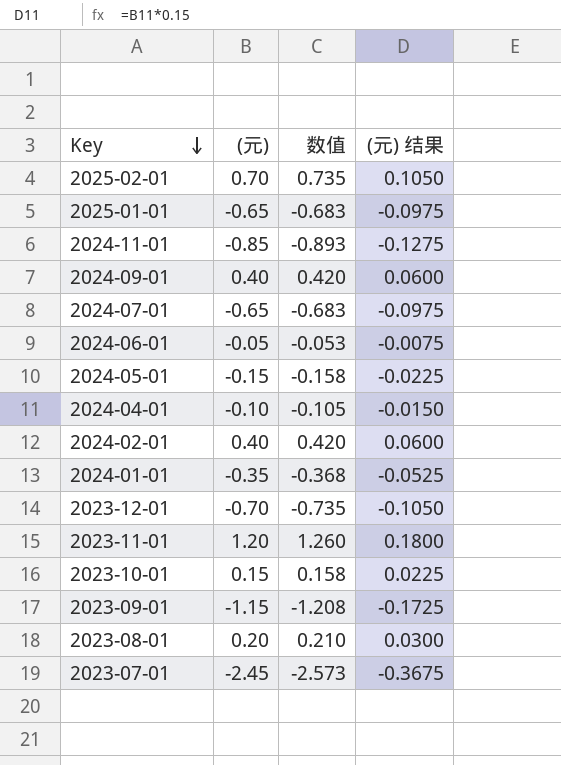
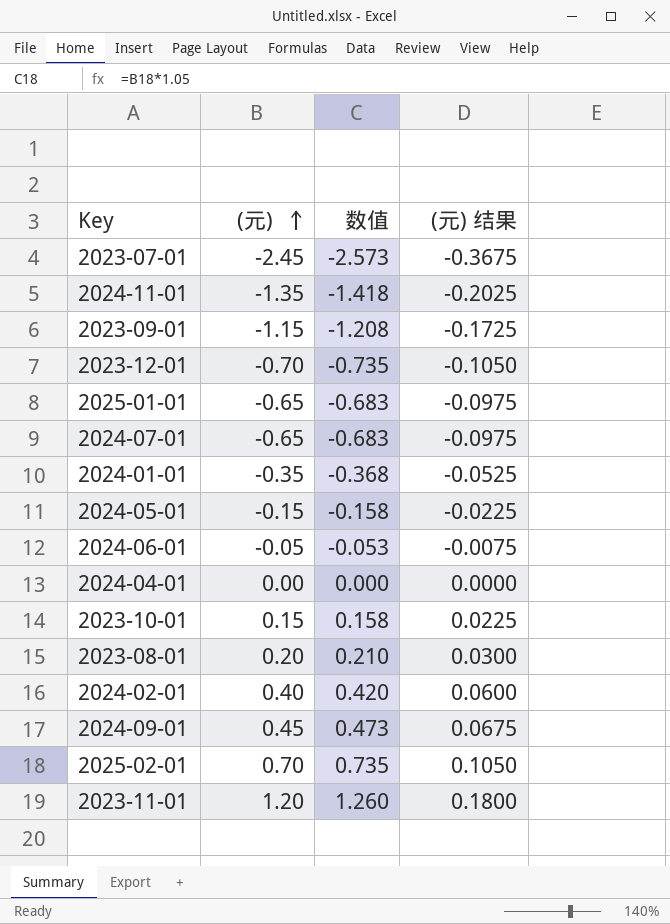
row order: Key descending -> (元) ascending
2024-11-01 | (元): -0.85 -> -1.35
2024-11-01 | 数值: -0.893 -> -1.418
2024-11-01 | (元) 结果: -0.1275 -> -0.2025
2024-04-01 | (元): -0.10 -> 0.00
2024-04-01 | 数值: -0.105 -> 0.000
2024-04-01 | (元) 结果: -0.0150 -> 0.0000
2024-09-01 | (元): 0.40 -> 0.45
2024-09-01 | 数值: 0.420 -> 0.473
2024-09-01 | (元) 结果: 0.0600 -> 0.0675

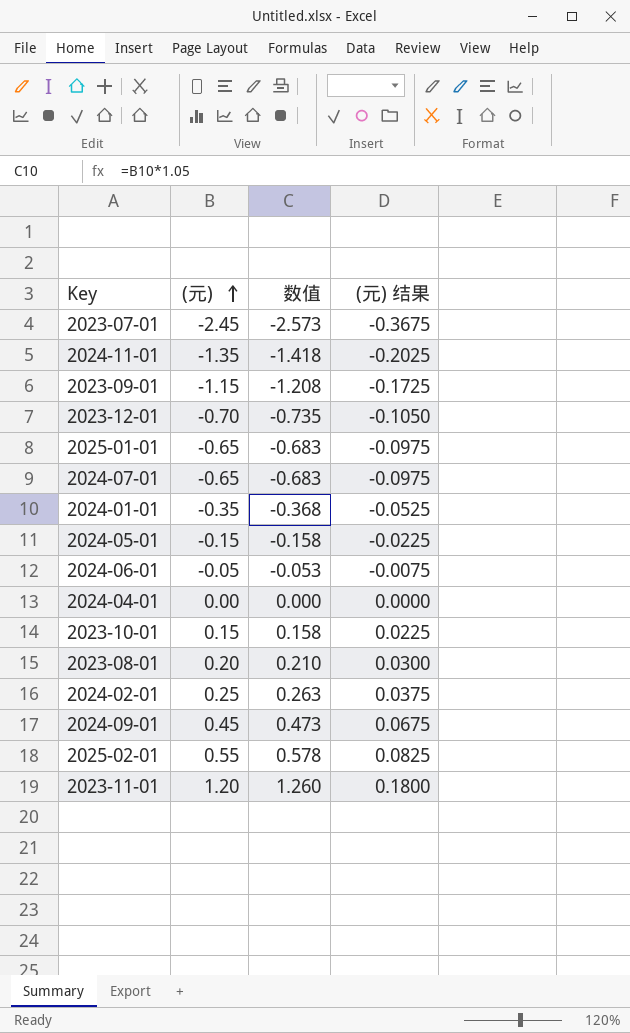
2024-02-01 | (元): 0.40 -> 0.25
2024-02-01 | 数值: 0.420 -> 0.263
2024-02-01 | (元) 结果: 0.0600 -> 0.0375
2025-02-01 | (元): 0.70 -> 0.55
2025-02-01 | 数值: 0.735 -> 0.578
2025-02-01 | (元) 结果: 0.1050 -> 0.0825

